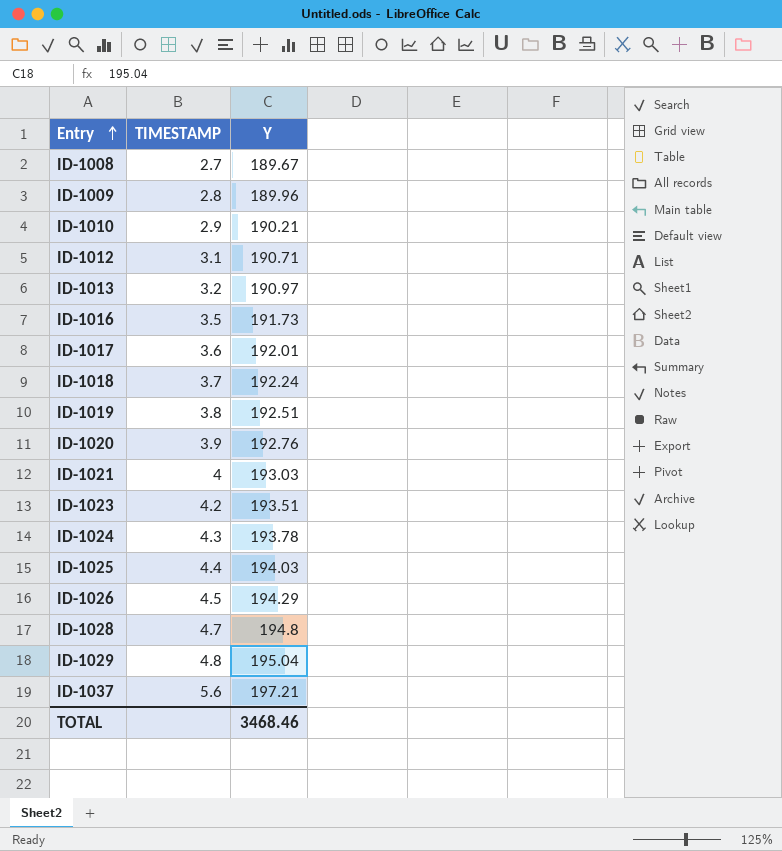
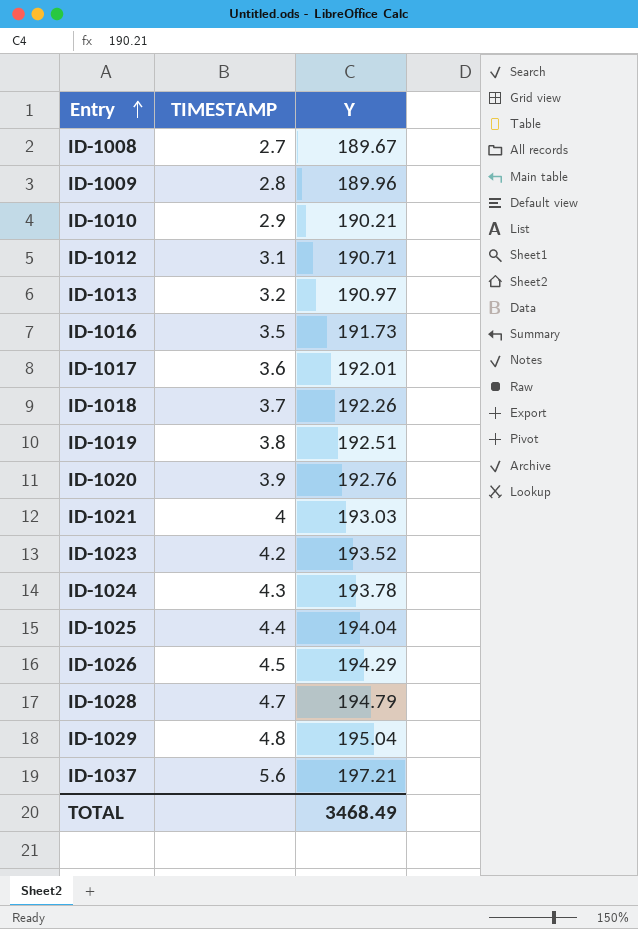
ID-1018 | Y: 192.24 -> 192.26
ID-1023 | Y: 193.51 -> 193.52
ID-1025 | Y: 194.03 -> 194.04
ID-1028 | Y: 194.8 -> 194.79
TOTAL | Y: 3468.46 -> 3468.49

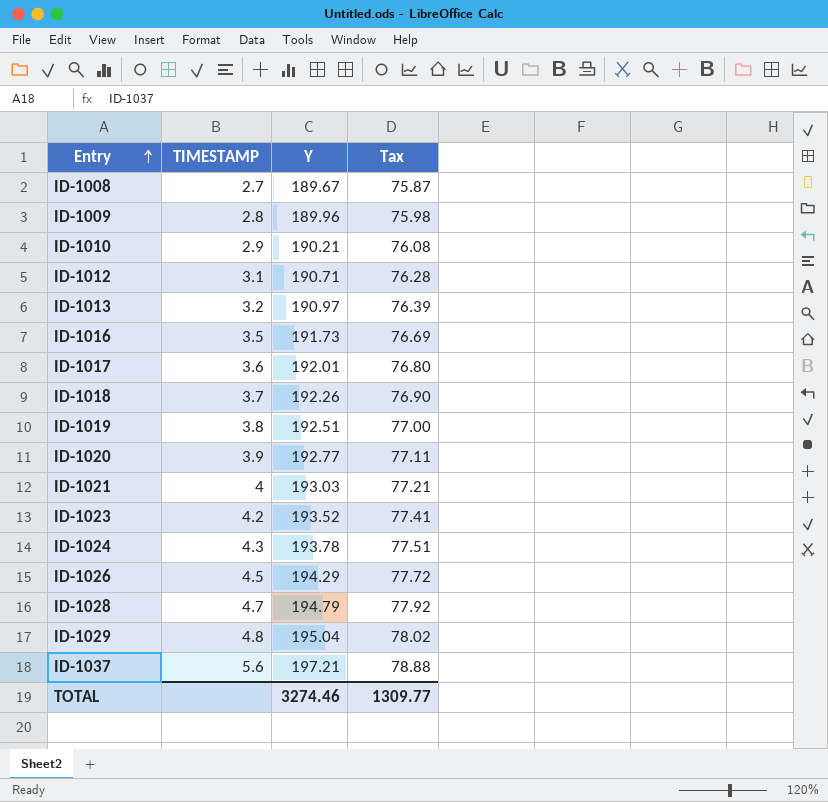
column Tax | formula: none -> [Y] * 0.4
row ID-1025: 4.4 | 194.04 -> none
ID-1020 | Y: 192.76 -> 192.77
TOTAL | Y: 3468.49 -> 3274.46

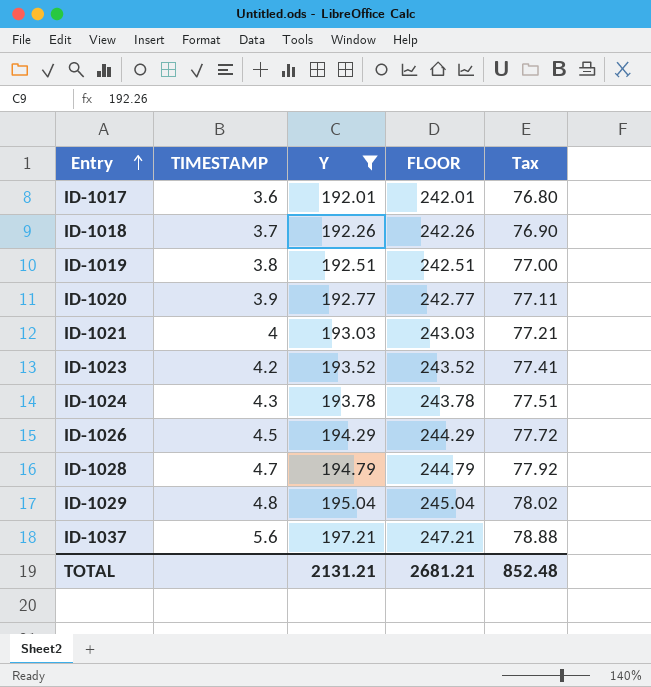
filter: none -> Y >= 192.01
column FLOOR | formula: none -> [Y] + 50
TOTAL | Y: 3274.46 -> 2131.21
TOTAL | Tax: 1309.77 -> 852.48

